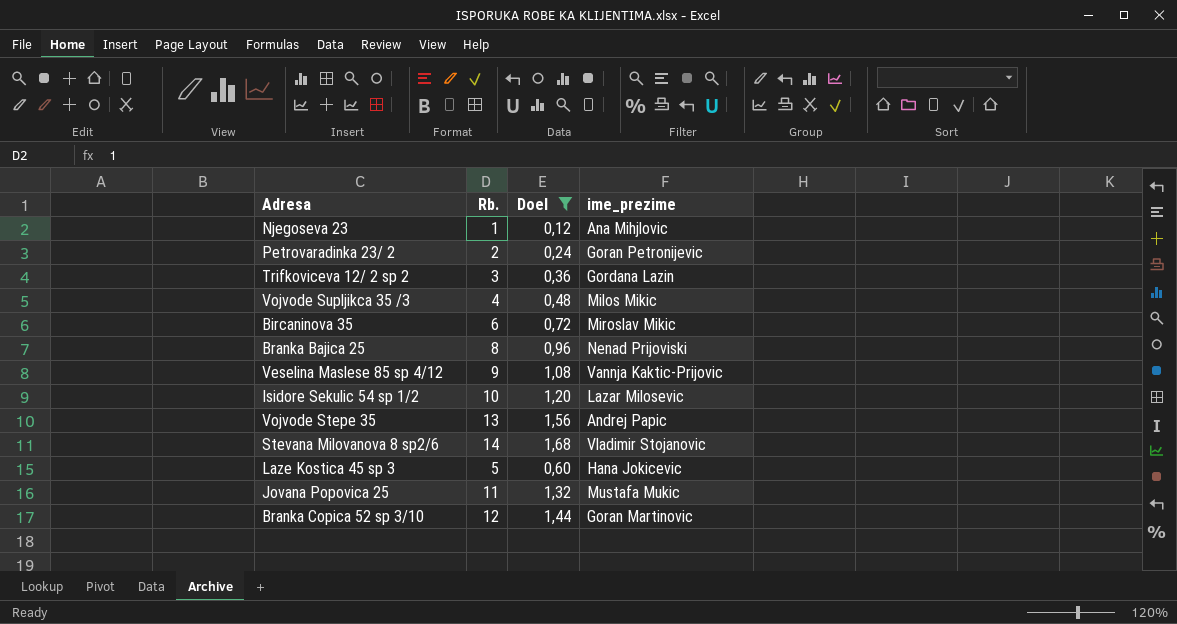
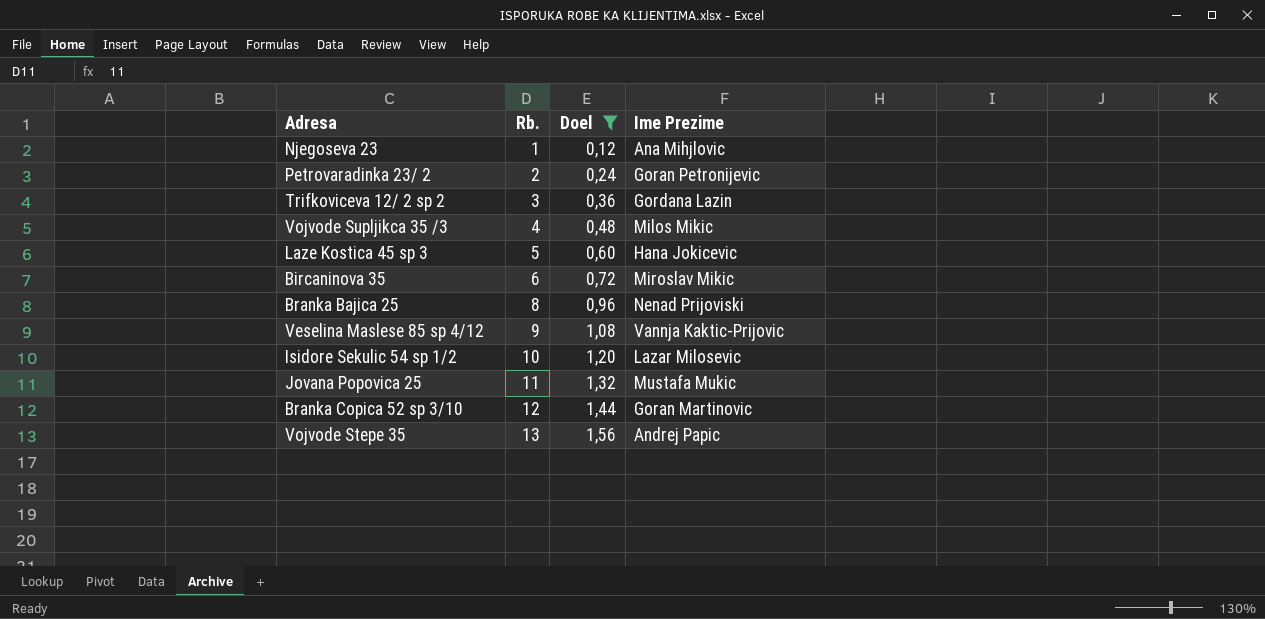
row order: none -> Rb. ascending
column name: ime_prezime -> Ime Prezime
row Stevana Milovanova 8 sp2/6: 14 | 1,68 | Vladimir Stojanovic -> none

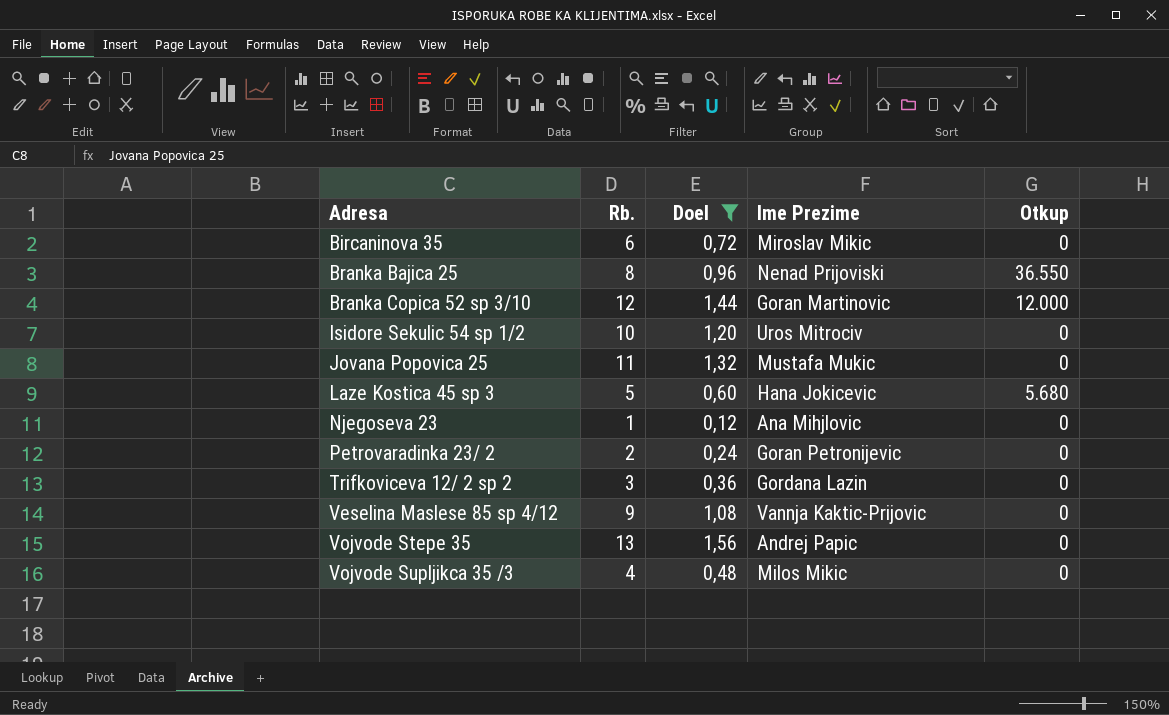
row order: Rb. ascending -> Adresa ascending
column Otkup | position: none -> 5
Isidore Sekulic 54 sp 1/2 | Ime Prezime: Lazar Milosevic -> Uros Mitrociv

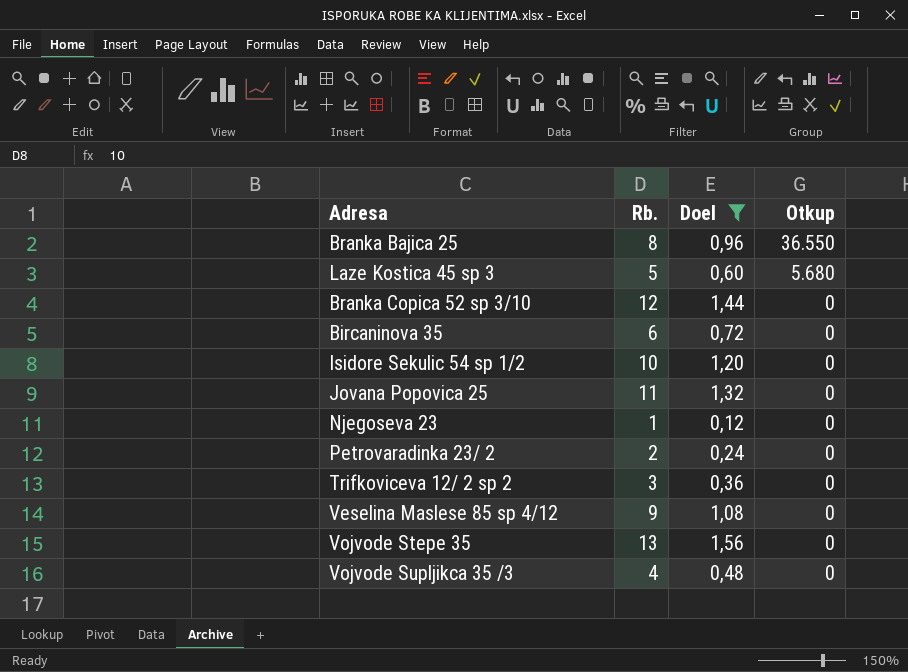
row order: Adresa ascending -> Otkup descending
column Ime Prezime | position: 4 -> none
Branka Copica 52 sp 3/10 | Otkup: 12.000 -> 0

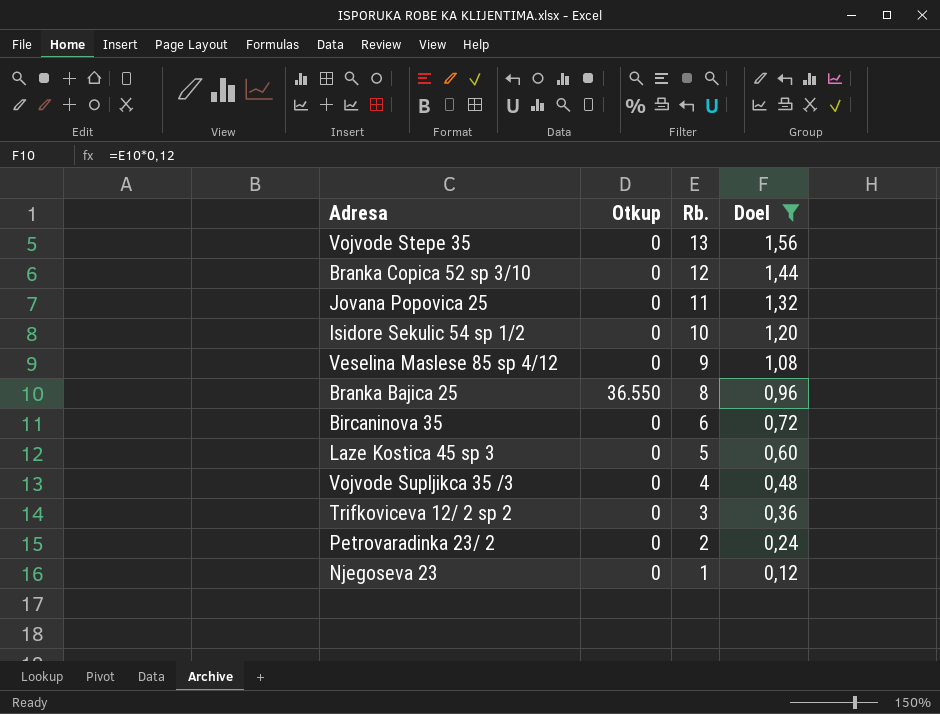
row order: Otkup descending -> Rb. descending
column Otkup | position: 4 -> 2
Laze Kostica 45 sp 3 | Otkup: 5.680 -> 0

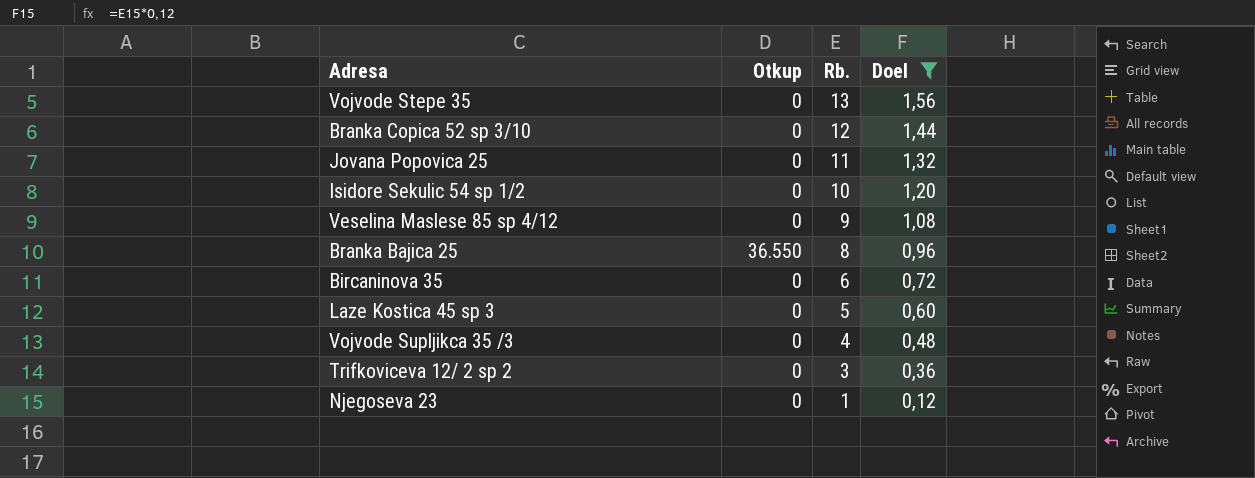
row Petrovaradinka 23/ 2: 0 | 2 | 0,24 -> none

